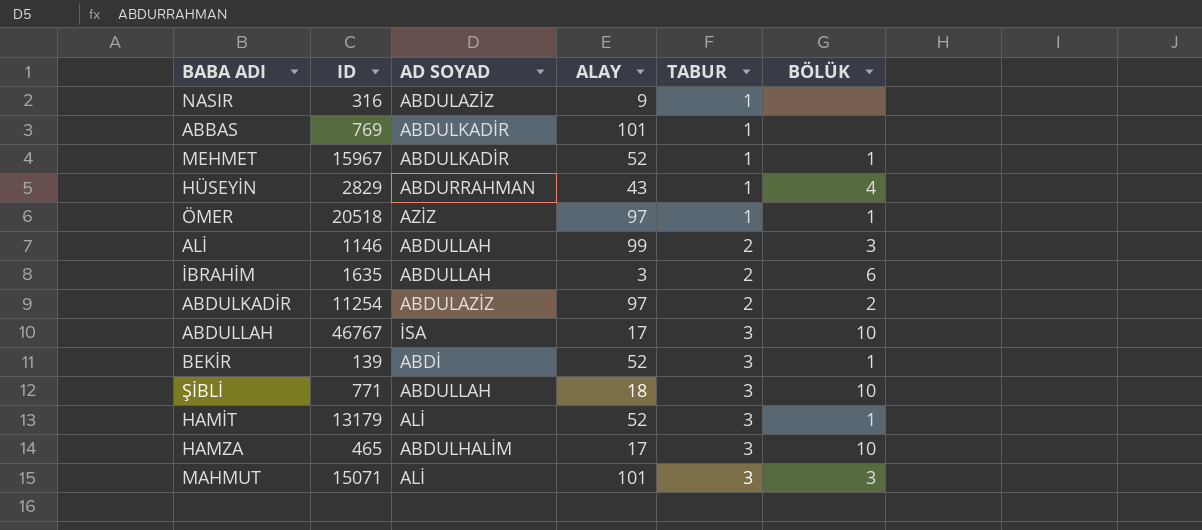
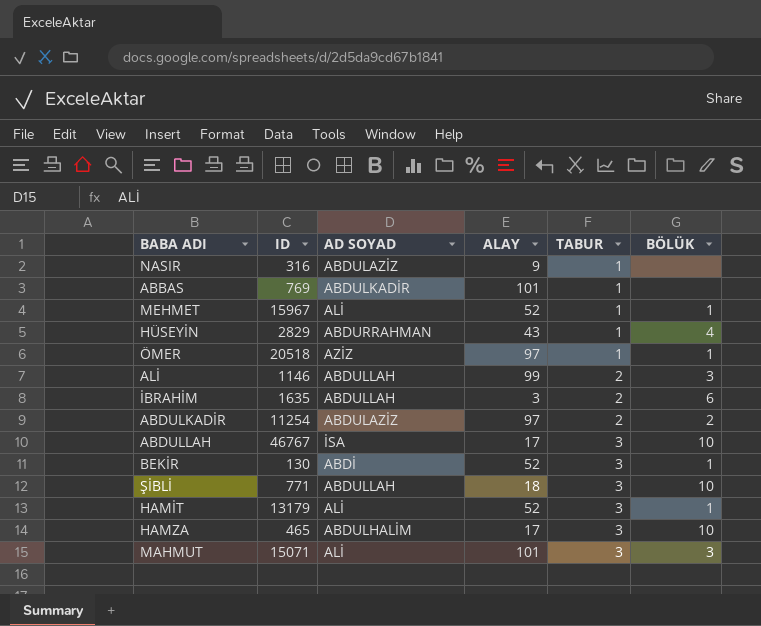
MEHMET | AD SOYAD: ABDULKADİR -> ALİ
BEKİR | ID: 139 -> 130

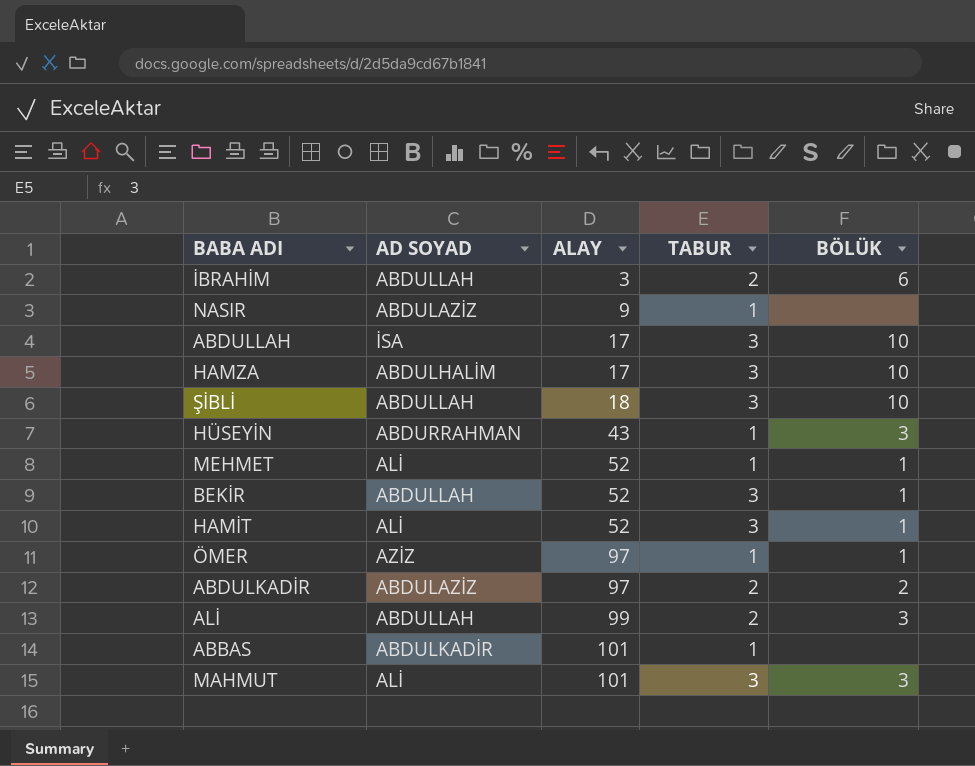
row order: TABUR ascending -> ALAY ascending
column ID | position: 2 -> none
HÜSEYİN | BÖLÜK: 4 -> 3
BEKİR | AD SOYAD: ABDİ -> ABDULLAH

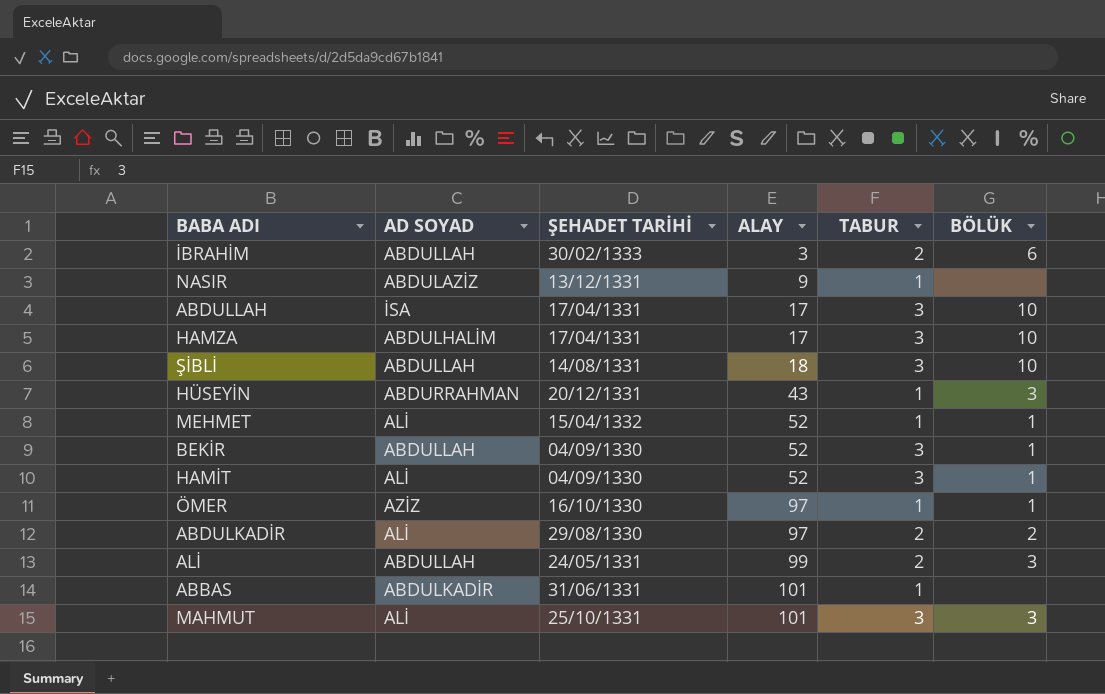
column ŞEHADET TARİHİ | position: none -> 3
ABDULKADİR | AD SOYAD: ABDULAZİZ -> ALİ

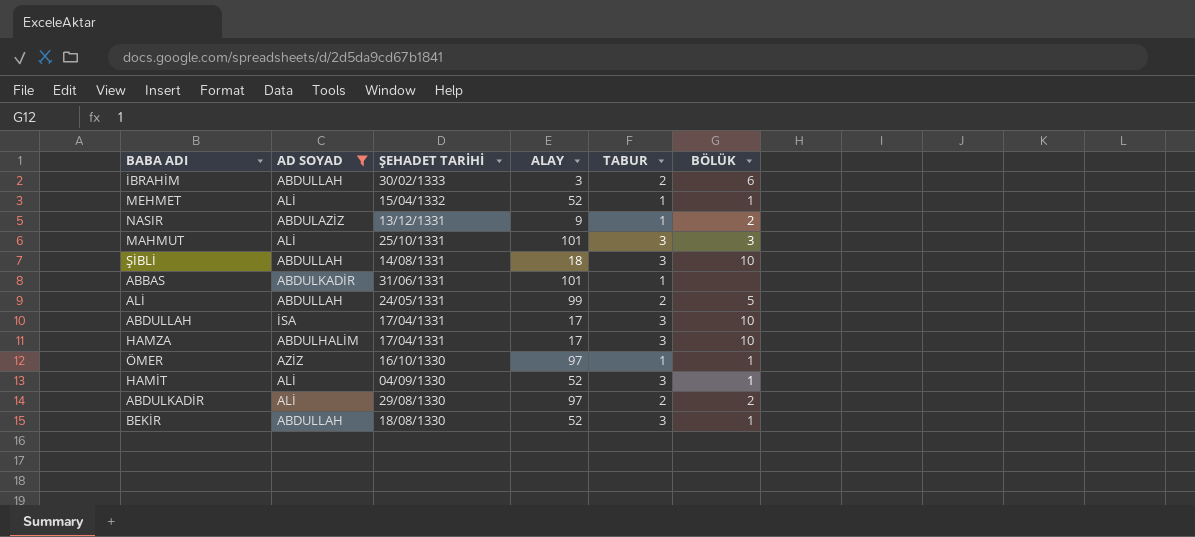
filter: none -> AD SOYAD != ABDURRAHMAN
row order: ALAY ascending -> ŞEHADET TARİHİ descending
NASIR | BÖLÜK: none -> 2
ALİ | BÖLÜK: 3 -> 5
BEKİR | ŞEHADET TARİHİ: 04/09/1330 -> 18/08/1330

